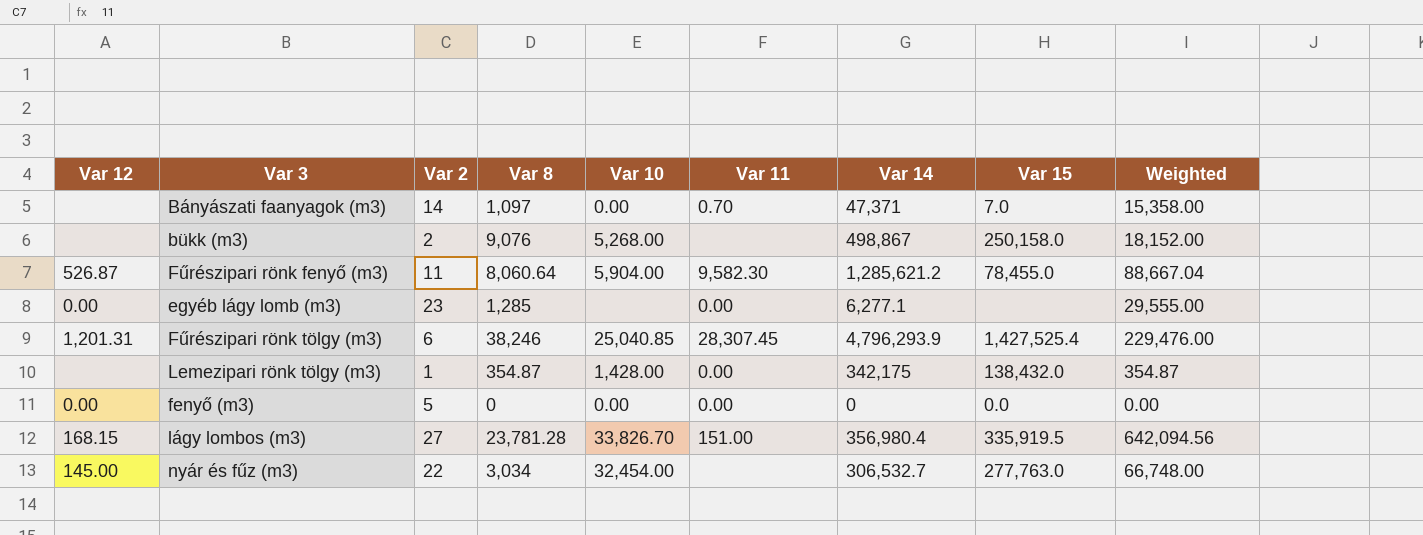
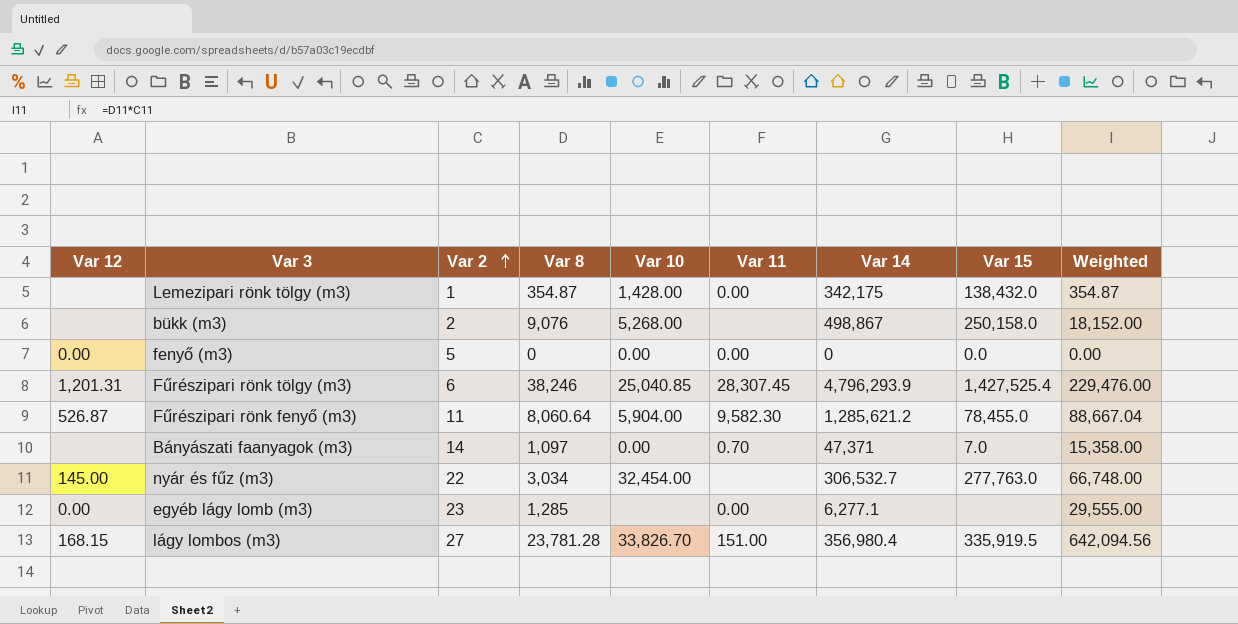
row order: none -> Var 2 ascending

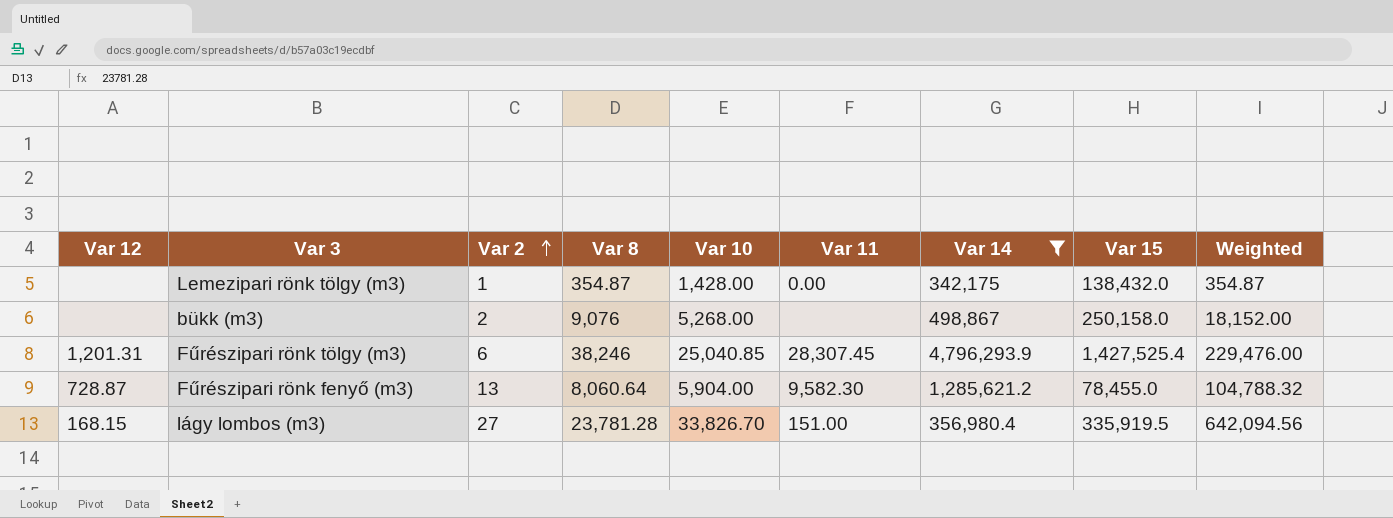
filter: none -> Var 14 >= 342,175
Fűrészipari rönk fenyő (m3) | Var 12: 526.87 -> 728.87
Fűrészipari rönk fenyő (m3) | Var 2: 11 -> 13
Fűrészipari rönk fenyő (m3) | Weighted: 88,667.04 -> 104,788.32

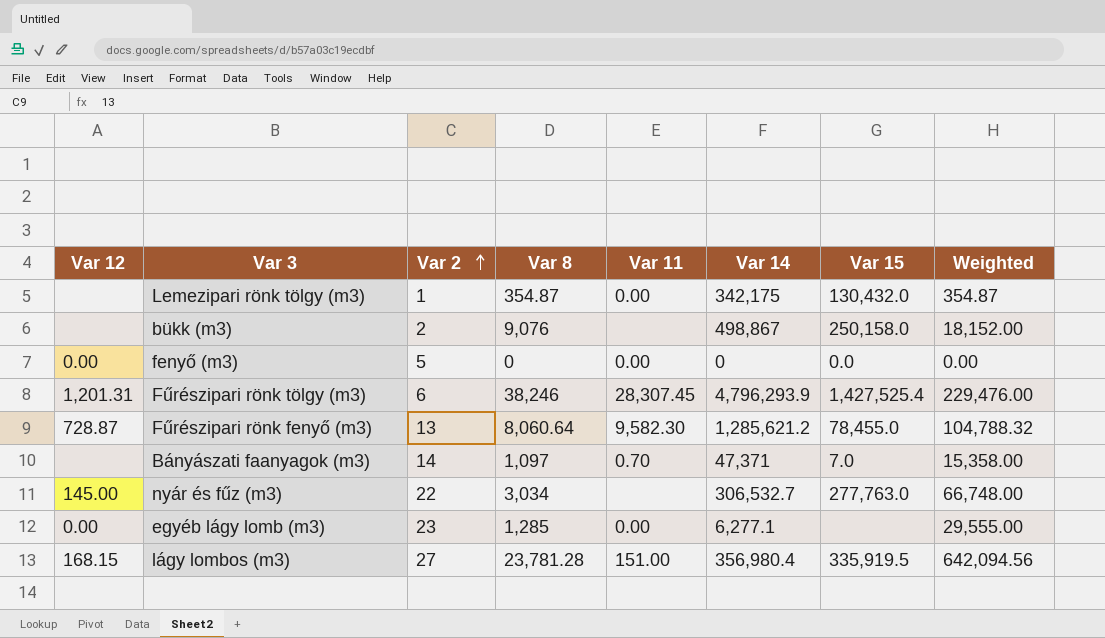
filter: Var 14 >= 342,175 -> none
column Var 10 | position: 5 -> none
Lemezipari rönk tölgy (m3) | Var 15: 138,432.0 -> 130,432.0

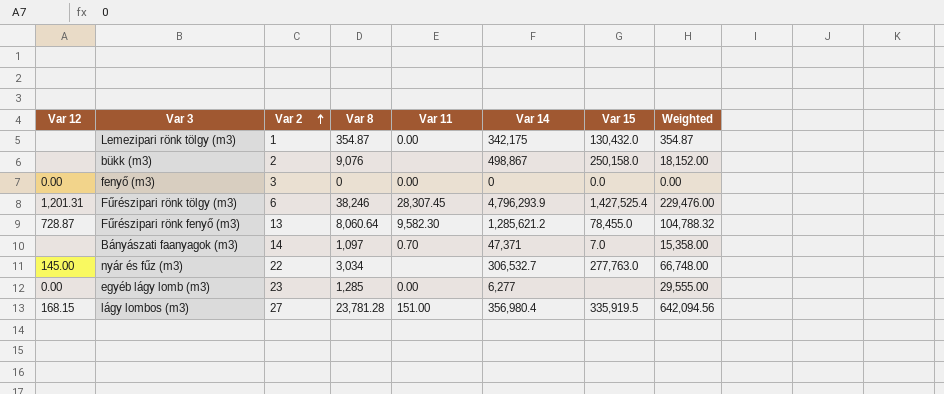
fenyő (m3) | Var 2: 5 -> 3
egyéb lágy lomb (m3) | Var 14: 6,277.1 -> 6,277

